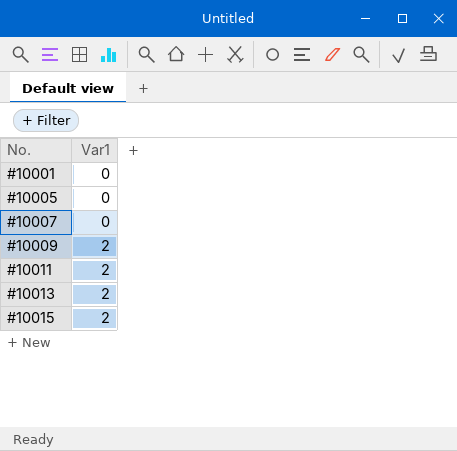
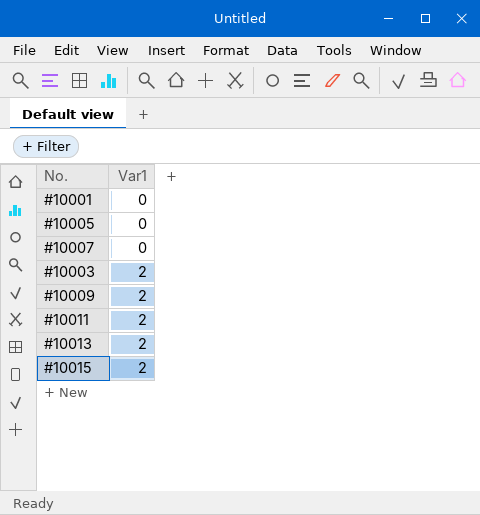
row #10003: none -> 2

